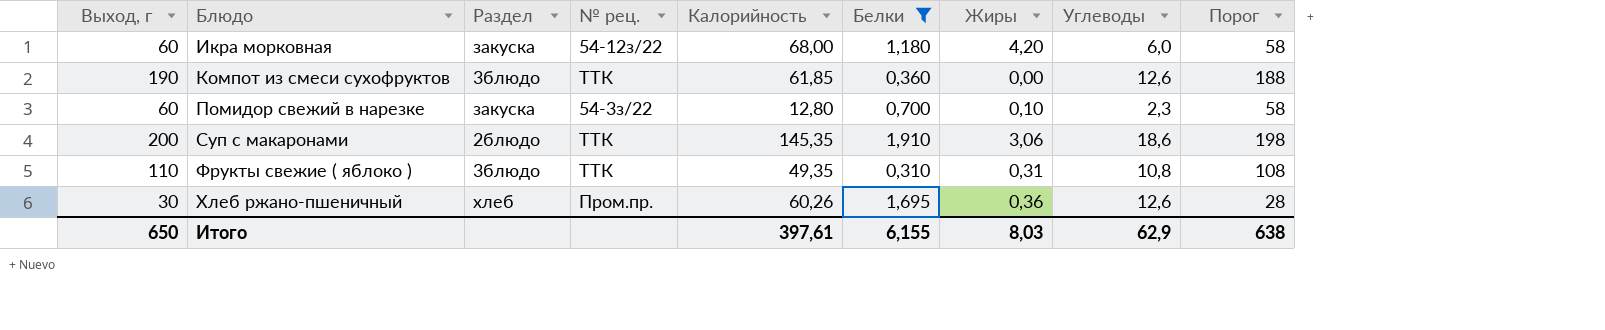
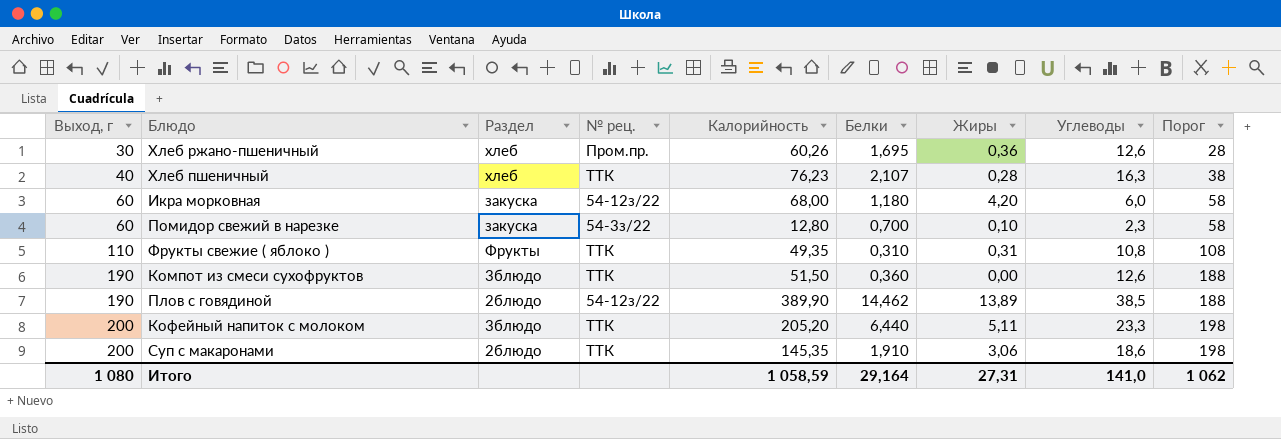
filter: Белки <= 1,910 -> none
row order: Блюдо ascending -> Выход, г ascending
Фрукты свежие ( яблоко ) | Раздел: 3блюдо -> Фрукты
Компот из смеси сухофруктов | Калорийность: 61,85 -> 51,50
Итого | Выход, г: 650 -> 1 080
Итого | Калорийность: 397,61 -> 1 058,59
Итого | Белки: 6,155 -> 29,164
Итого | Жиры: 8,03 -> 27,31
Итого | Углеводы: 62,9 -> 141,0
Итого | Порог: 638 -> 1 062

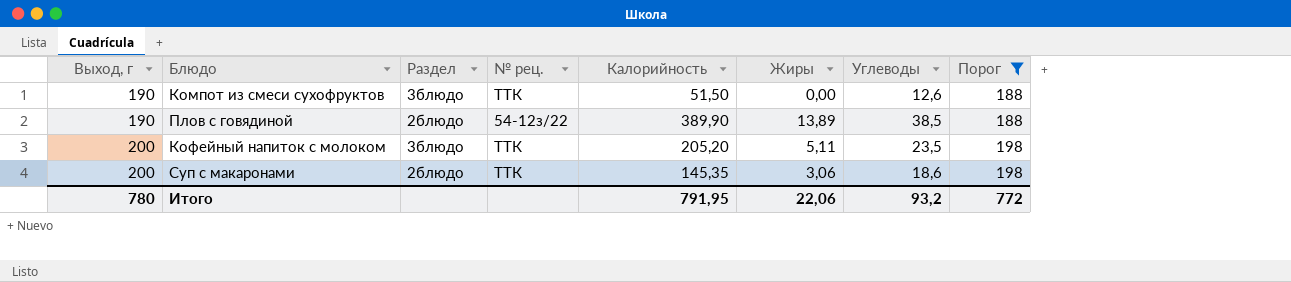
filter: none -> Порог >= 188
column Белки | position: 6 -> none
Кофейный напиток с молоком | Углеводы: 23,3 -> 23,5
Итого | Выход, г: 1 080 -> 780
Итого | Калорийность: 1 058,59 -> 791,95
Итого | Жиры: 27,31 -> 22,06
Итого | Углеводы: 141,0 -> 93,2
Итого | Порог: 1 062 -> 772

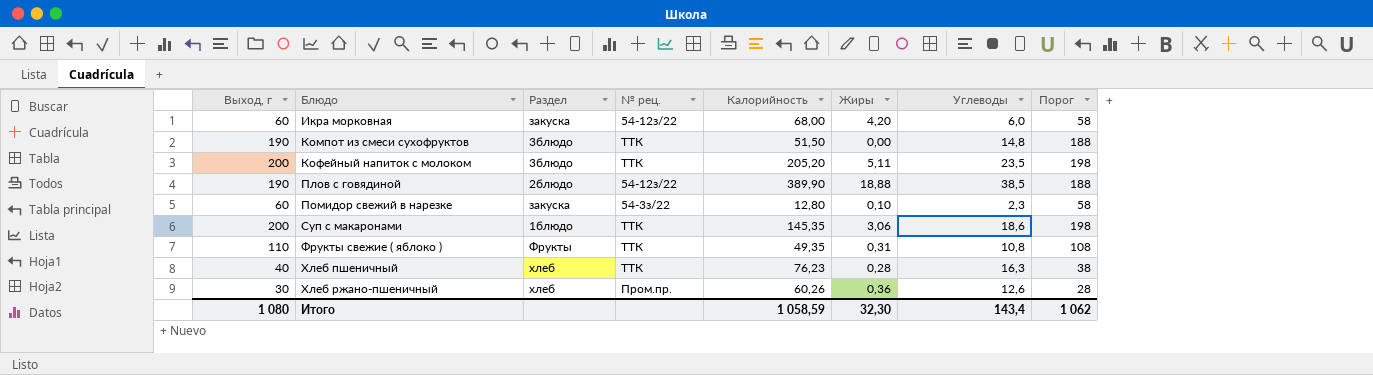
filter: Порог >= 188 -> none
row order: Выход, г ascending -> Блюдо ascending
Компот из смеси сухофруктов | Углеводы: 12,6 -> 14,8
Плов с говядиной | Жиры: 13,89 -> 18,88
Суп с макаронами | Раздел: 2блюдо -> 1блюдо
Итого | Выход, г: 780 -> 1 080
Итого | Калорийность: 791,95 -> 1 058,59
Итого | Жиры: 22,06 -> 32,30
Итого | Углеводы: 93,2 -> 143,4
Итого | Порог: 772 -> 1 062

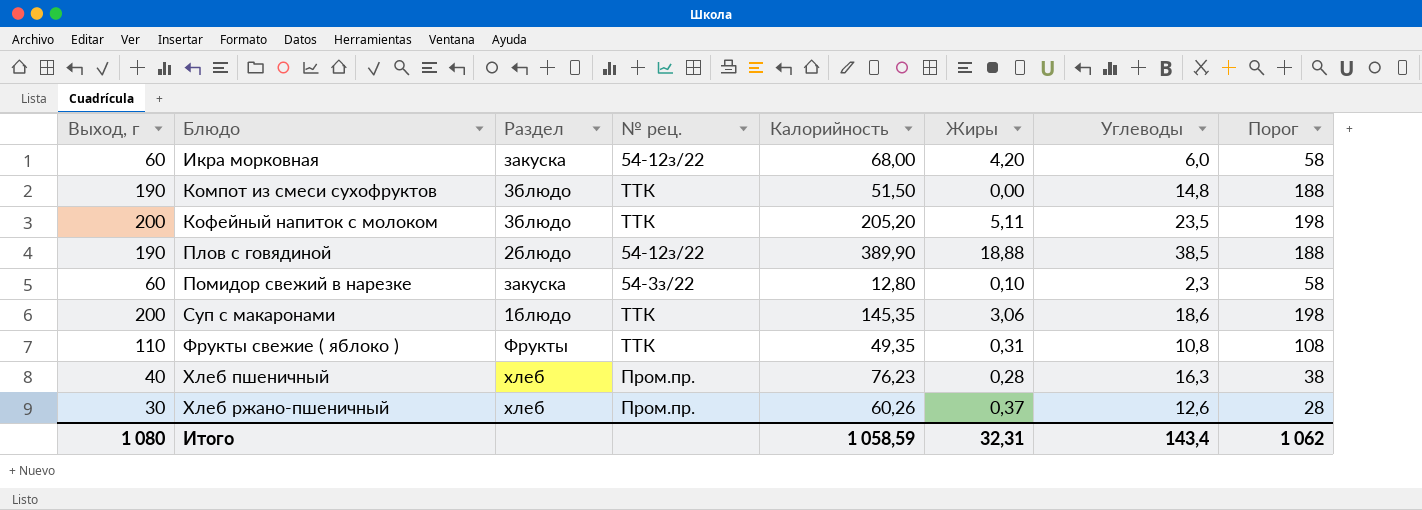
Хлеб пшеничный | № рец.: ТТК -> Пром.пр.
Хлеб ржано-пшеничный | Жиры: 0,36 -> 0,37
Итого | Жиры: 32,30 -> 32,31

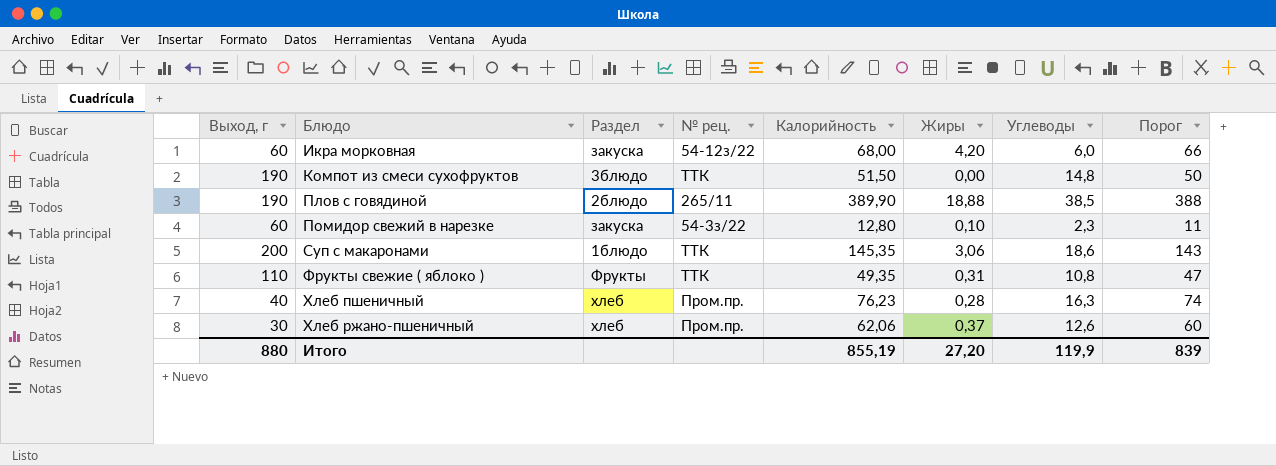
column Порог | formula: [Выход, г] - 2 -> [Калорийность] - 2
row Кофейный напиток с молоком: 200 | 3блюдо | ТТК | 205,20 | 5,11 | 23,5 | 198 -> none
Плов с говядиной | № рец.: 54-12з/22 -> 265/11
Хлеб ржано-пшеничный | Калорийность: 60,26 -> 62,06
Итого | Выход, г: 1 080 -> 880
Итого | Калорийность: 1 058,59 -> 855,19
Итого | Жиры: 32,31 -> 27,20
Итого | Углеводы: 143,4 -> 119,9
Итого | Порог: 1 062 -> 839

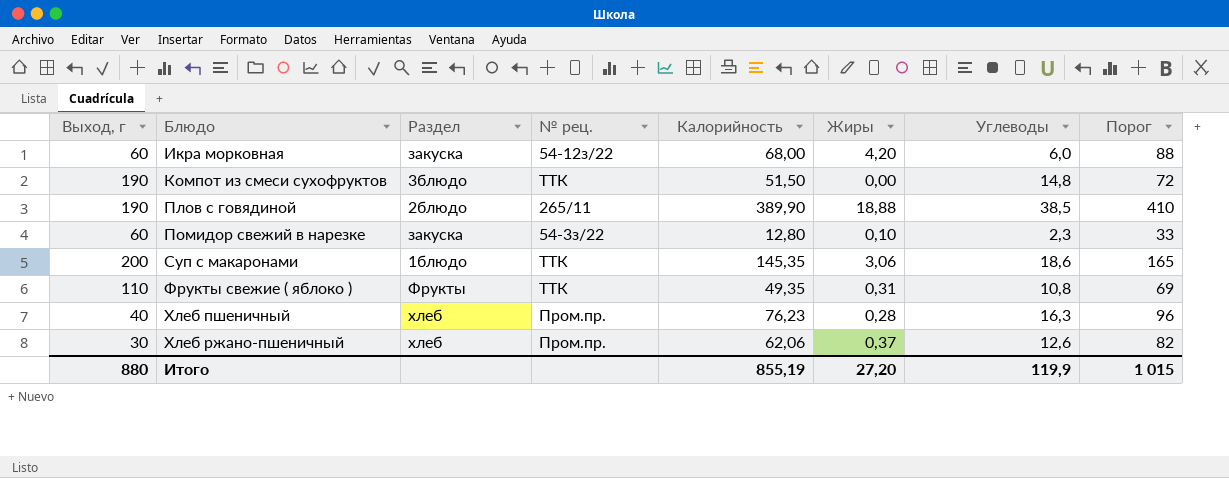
column Порог | formula: [Калорийность] - 2 -> [Калорийность] + 20
Итого | Порог: 839 -> 1 015

